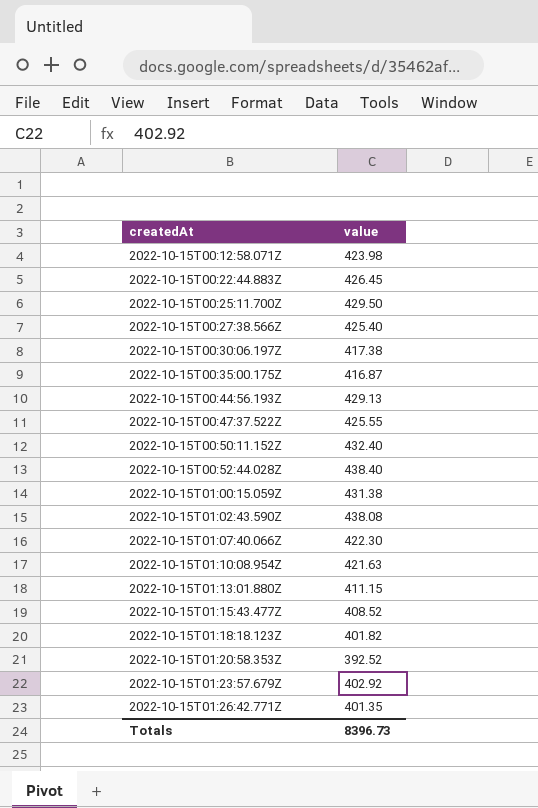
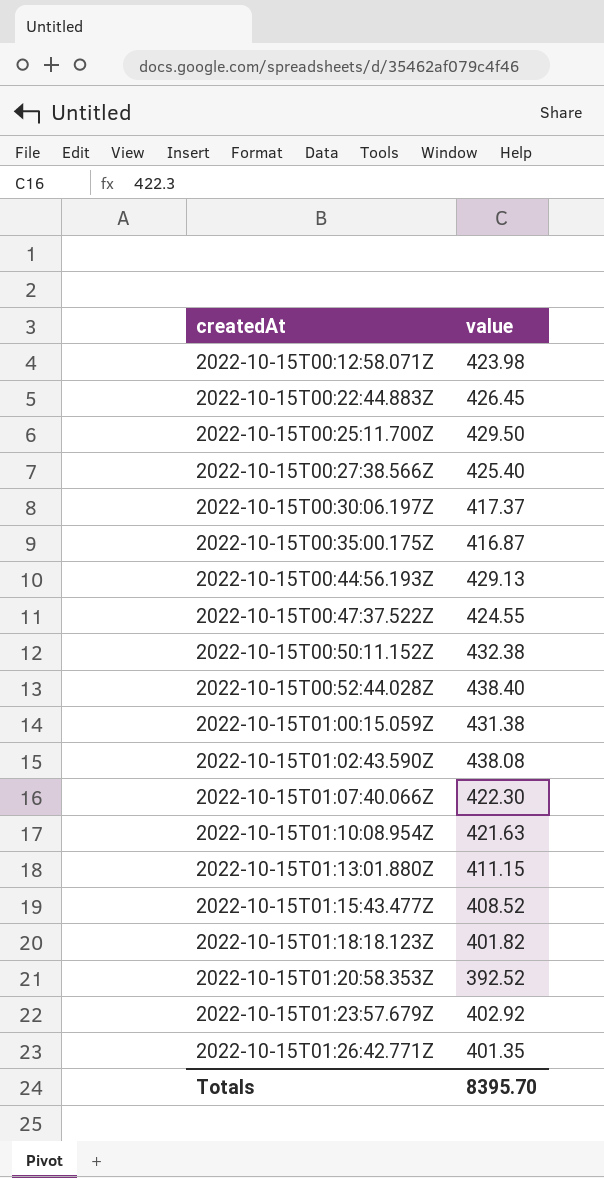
2022-10-15T00:30:06.197Z | value: 417.38 -> 417.37
2022-10-15T00:47:37.522Z | value: 425.55 -> 424.55
2022-10-15T00:50:11.152Z | value: 432.40 -> 432.38
Totals | value: 8396.73 -> 8395.70

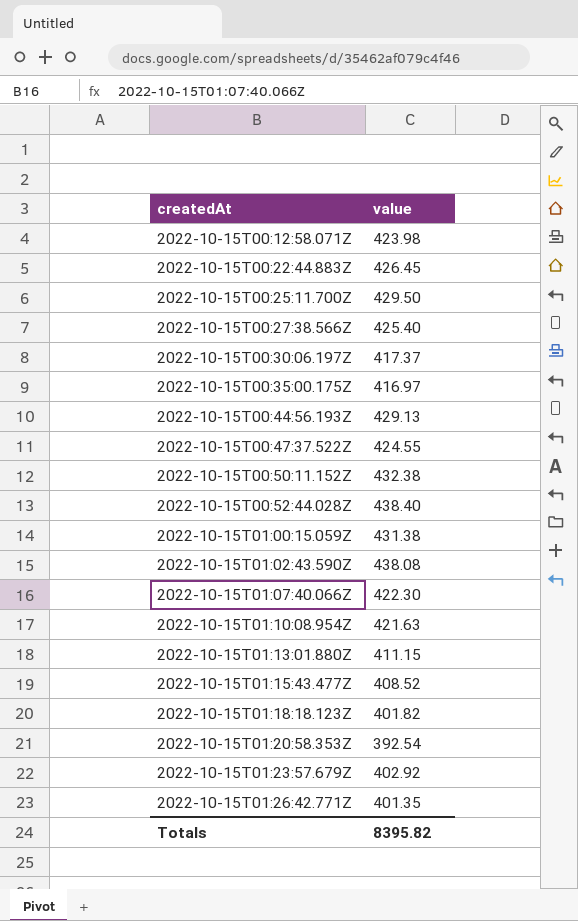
2022-10-15T00:35:00.175Z | value: 416.87 -> 416.97
2022-10-15T01:20:58.353Z | value: 392.52 -> 392.54
Totals | value: 8395.70 -> 8395.82

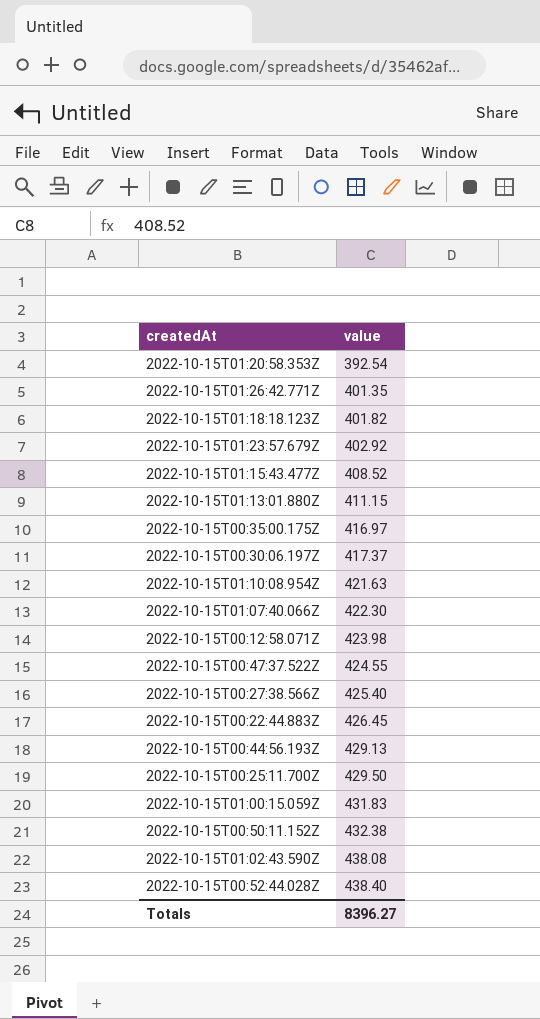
row order: createdAt ascending -> value ascending
2022-10-15T01:00:15.059Z | value: 431.38 -> 431.83
Totals | value: 8395.82 -> 8396.27

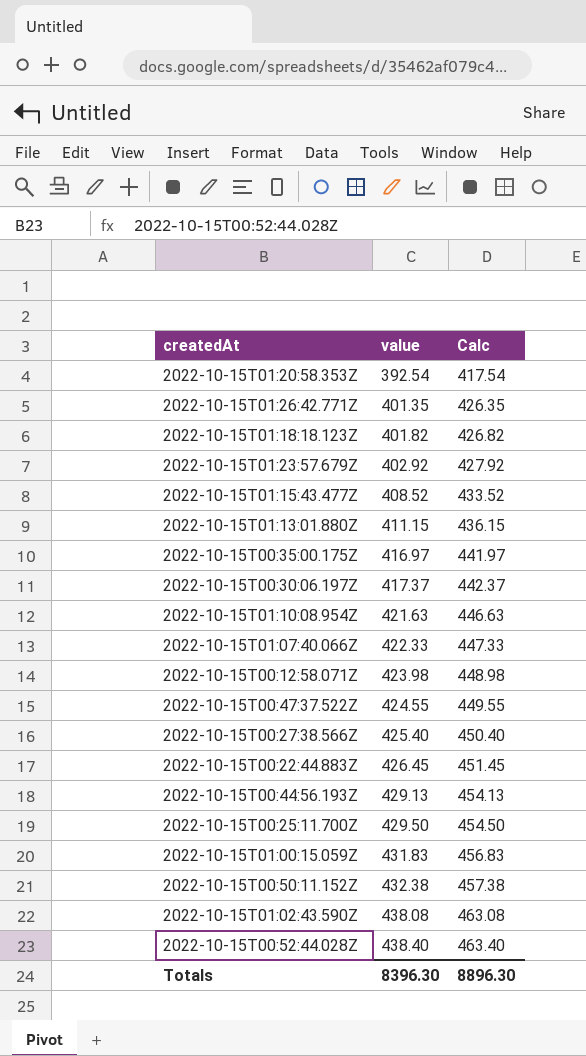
column Calc | formula: none -> [value] + 25
2022-10-15T01:07:40.066Z | value: 422.30 -> 422.33
Totals | value: 8396.27 -> 8396.30

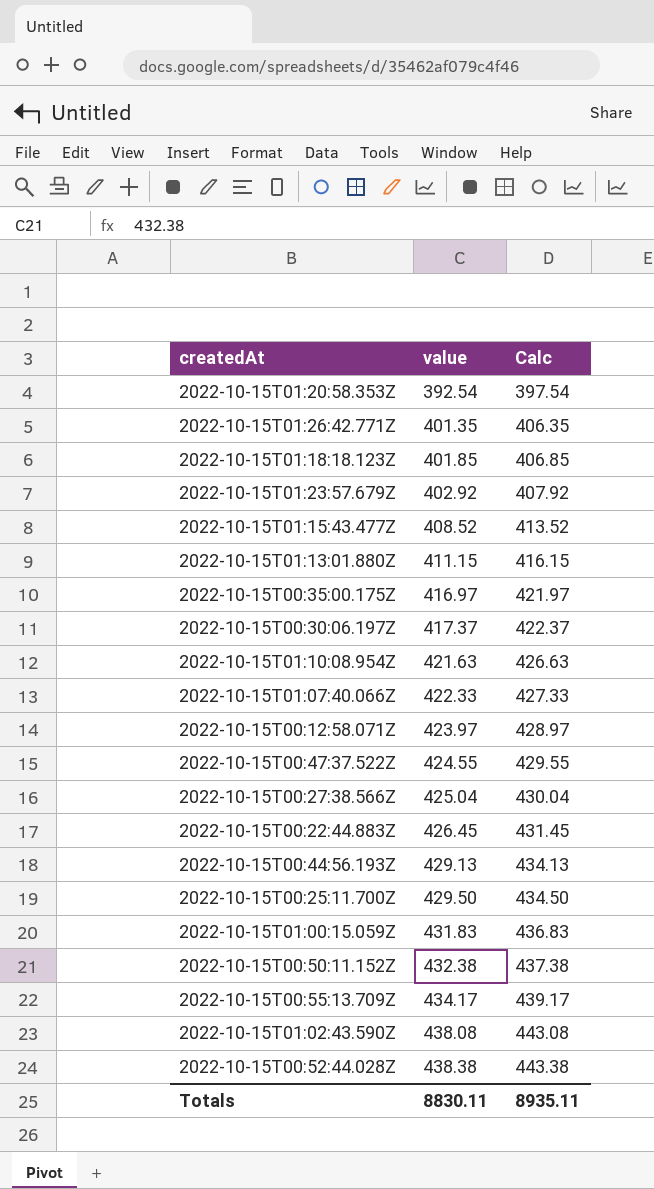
column Calc | formula: [value] + 25 -> [value] + 5
2022-10-15T01:18:18.123Z | value: 401.82 -> 401.85
2022-10-15T00:12:58.071Z | value: 423.98 -> 423.97
2022-10-15T00:27:38.566Z | value: 425.40 -> 425.04
row 2022-10-15T00:55:13.709Z: none -> 434.17 | 439.17
2022-10-15T00:52:44.028Z | value: 438.40 -> 438.38
Totals | value: 8396.30 -> 8830.11
Totals | Calc: 8896.30 -> 8935.11

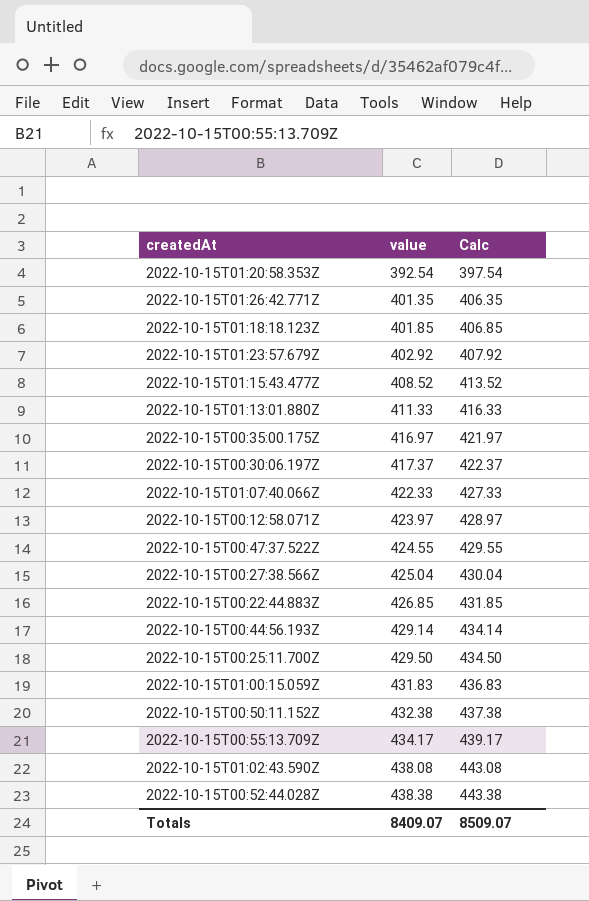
row 2022-10-15T01:10:08.954Z: 421.63 | 426.63 -> none
2022-10-15T01:13:01.880Z | value: 411.15 -> 411.33
2022-10-15T01:13:01.880Z | Calc: 416.15 -> 416.33
2022-10-15T00:22:44.883Z | value: 426.45 -> 426.85
2022-10-15T00:22:44.883Z | Calc: 431.45 -> 431.85
2022-10-15T00:44:56.193Z | value: 429.13 -> 429.14
2022-10-15T00:44:56.193Z | Calc: 434.13 -> 434.14
Totals | value: 8830.11 -> 8409.07
Totals | Calc: 8935.11 -> 8509.07

